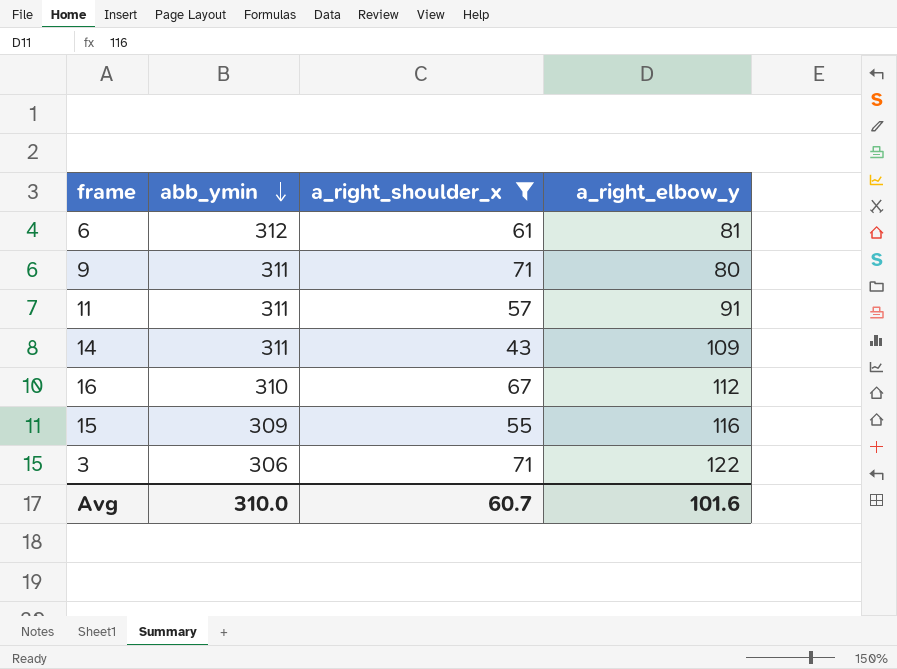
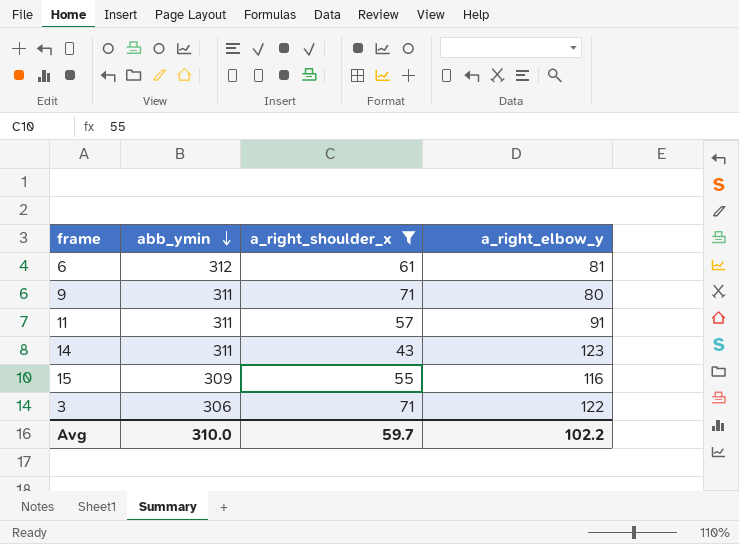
row 16: 310 | 67 | 112 -> none
14 | a_right_elbow_y: 109 -> 123
Avg | a_right_shoulder_x: 60.7 -> 59.7
Avg | a_right_elbow_y: 101.6 -> 102.2

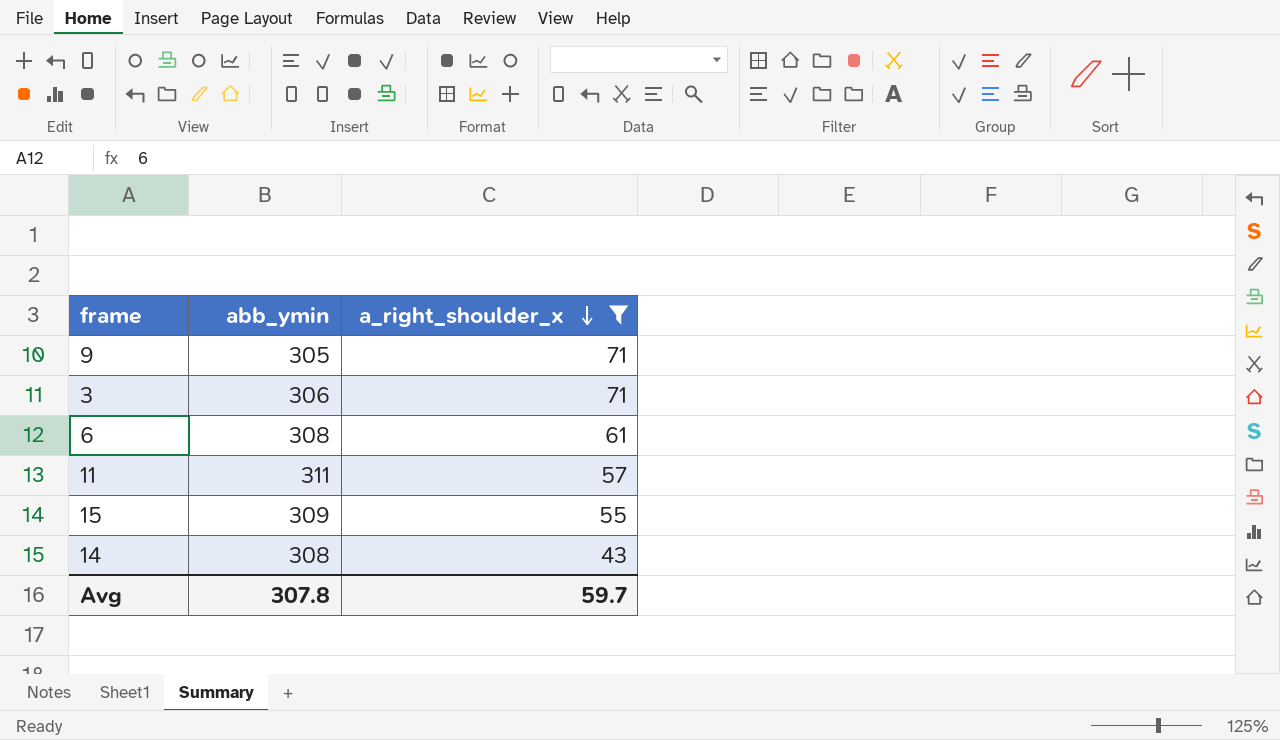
row order: abb_ymin descending -> a_right_shoulder_x descending
column a_right_elbow_y | position: 4 -> none
9 | abb_ymin: 311 -> 305
6 | abb_ymin: 312 -> 308
14 | abb_ymin: 311 -> 308
Avg | abb_ymin: 310.0 -> 307.8

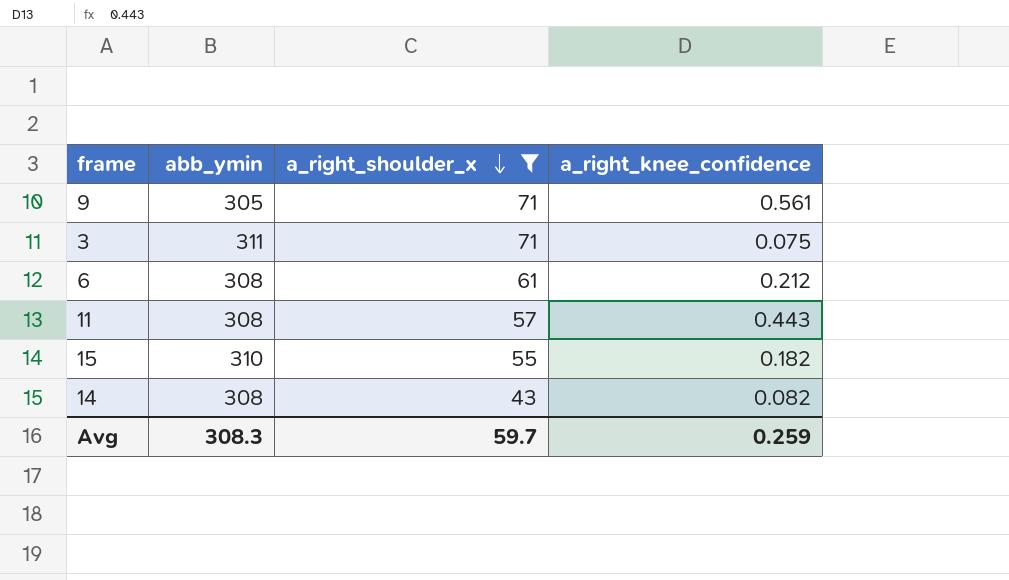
column a_right_knee_confidence | position: none -> 4
3 | abb_ymin: 306 -> 311
11 | abb_ymin: 311 -> 308
15 | abb_ymin: 309 -> 310
Avg | abb_ymin: 307.8 -> 308.3

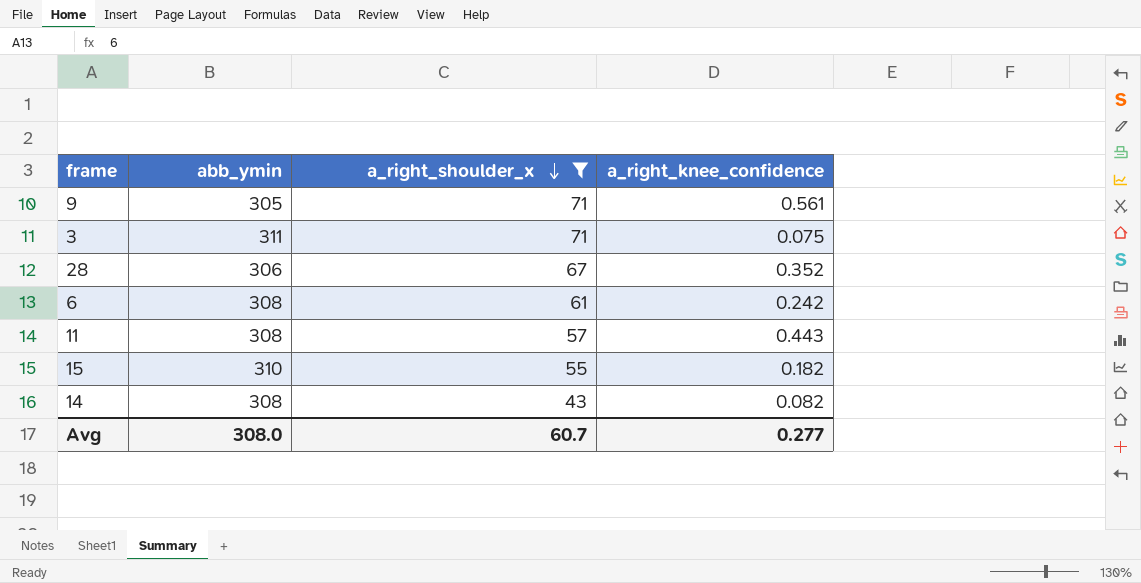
row 28: none -> 306 | 67 | 0.352
6 | a_right_knee_confidence: 0.212 -> 0.242
Avg | abb_ymin: 308.3 -> 308.0
Avg | a_right_shoulder_x: 59.7 -> 60.7
Avg | a_right_knee_confidence: 0.259 -> 0.277

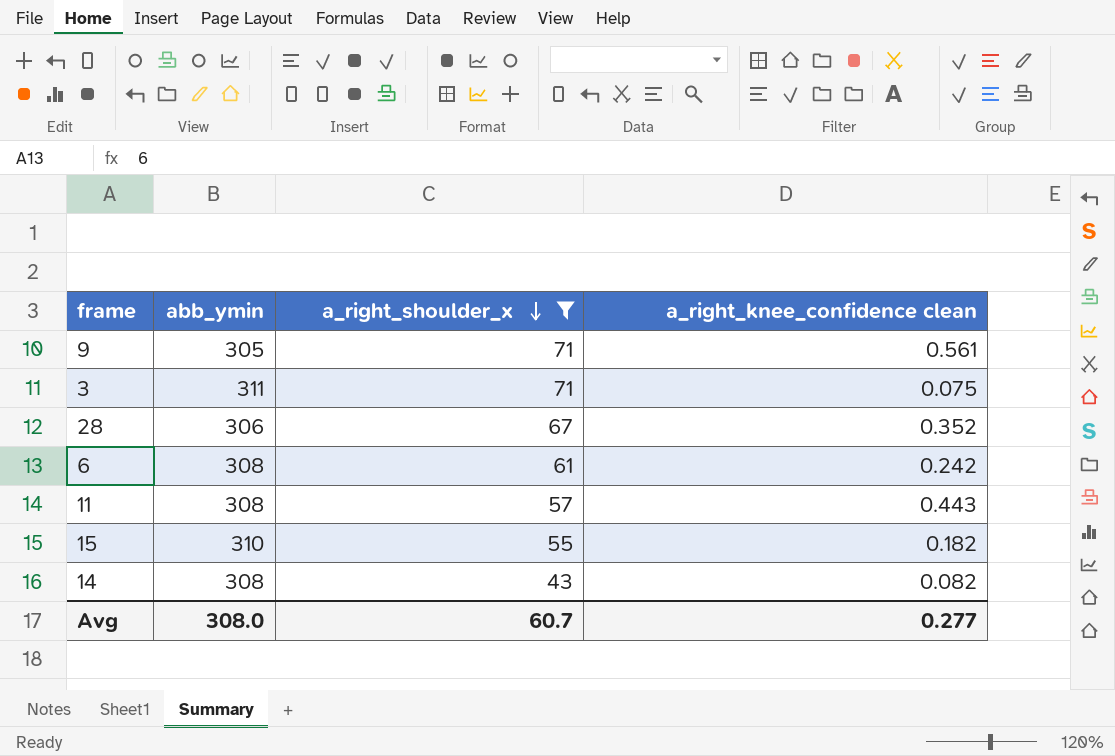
column name: a_right_knee_confidence -> a_right_knee_confidence clean

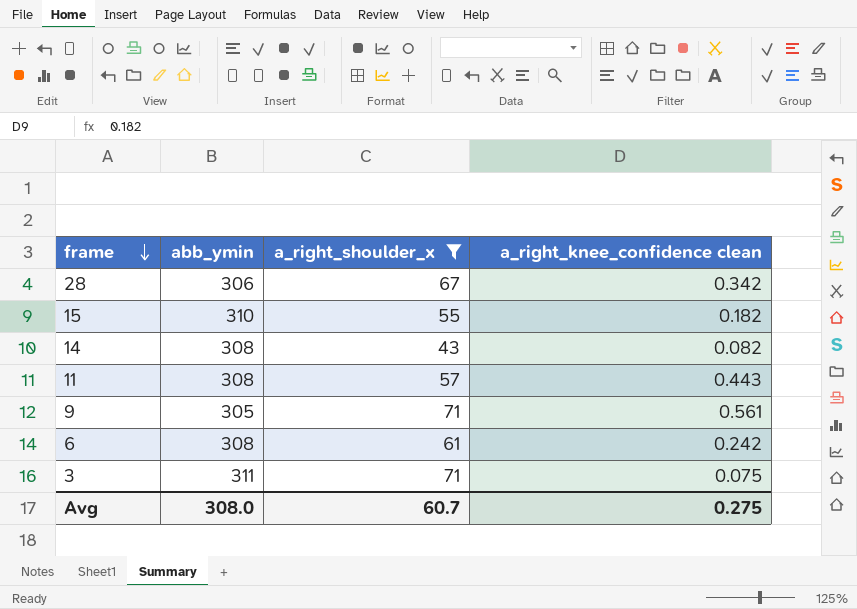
row order: a_right_shoulder_x descending -> frame descending
28 | a_right_knee_confidence clean: 0.352 -> 0.342
Avg | a_right_knee_confidence clean: 0.277 -> 0.275

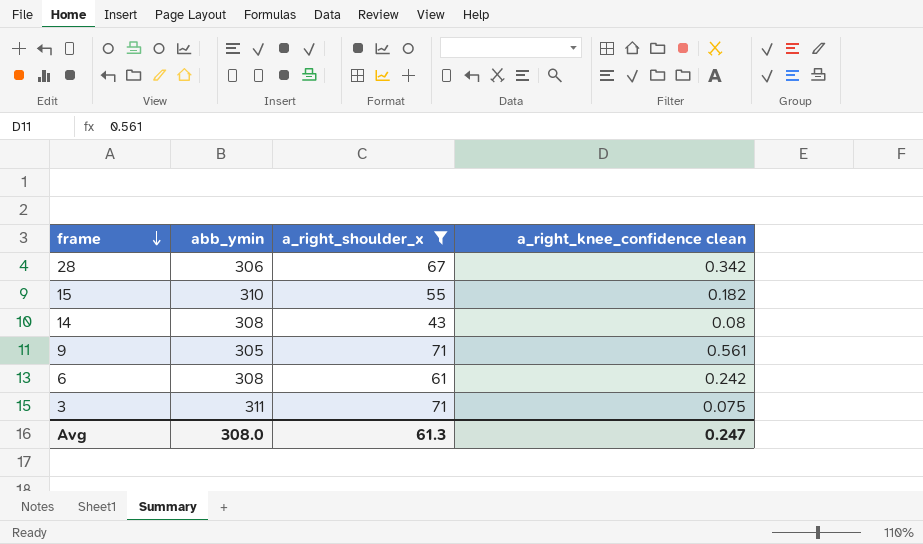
row 11: 308 | 57 | 0.443 -> none
14 | a_right_knee_confidence clean: 0.082 -> 0.08
Avg | a_right_shoulder_x: 60.7 -> 61.3
Avg | a_right_knee_confidence clean: 0.275 -> 0.247

